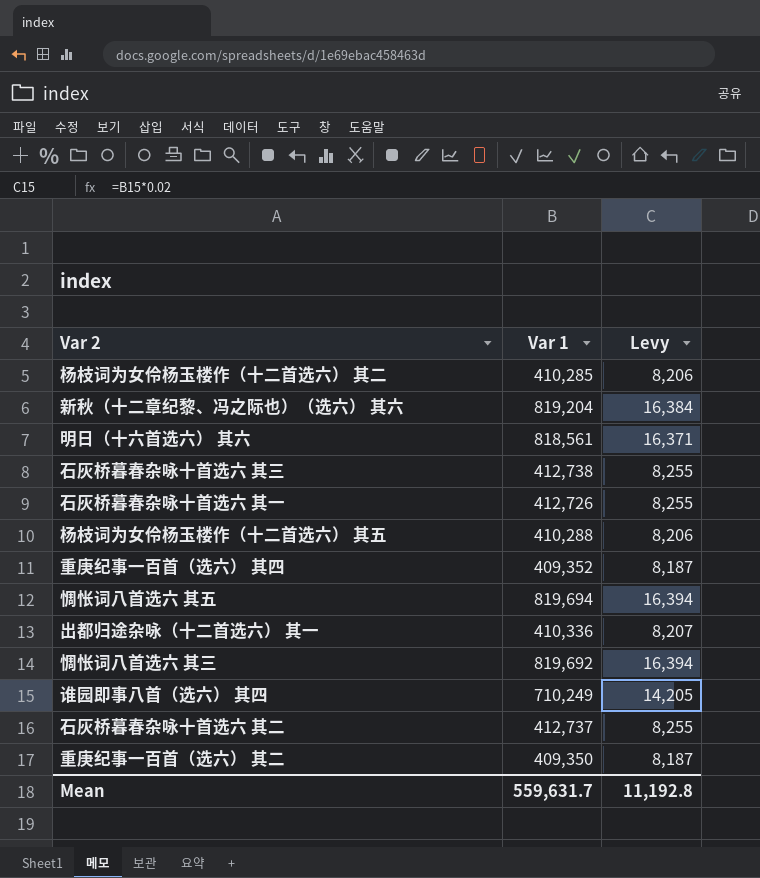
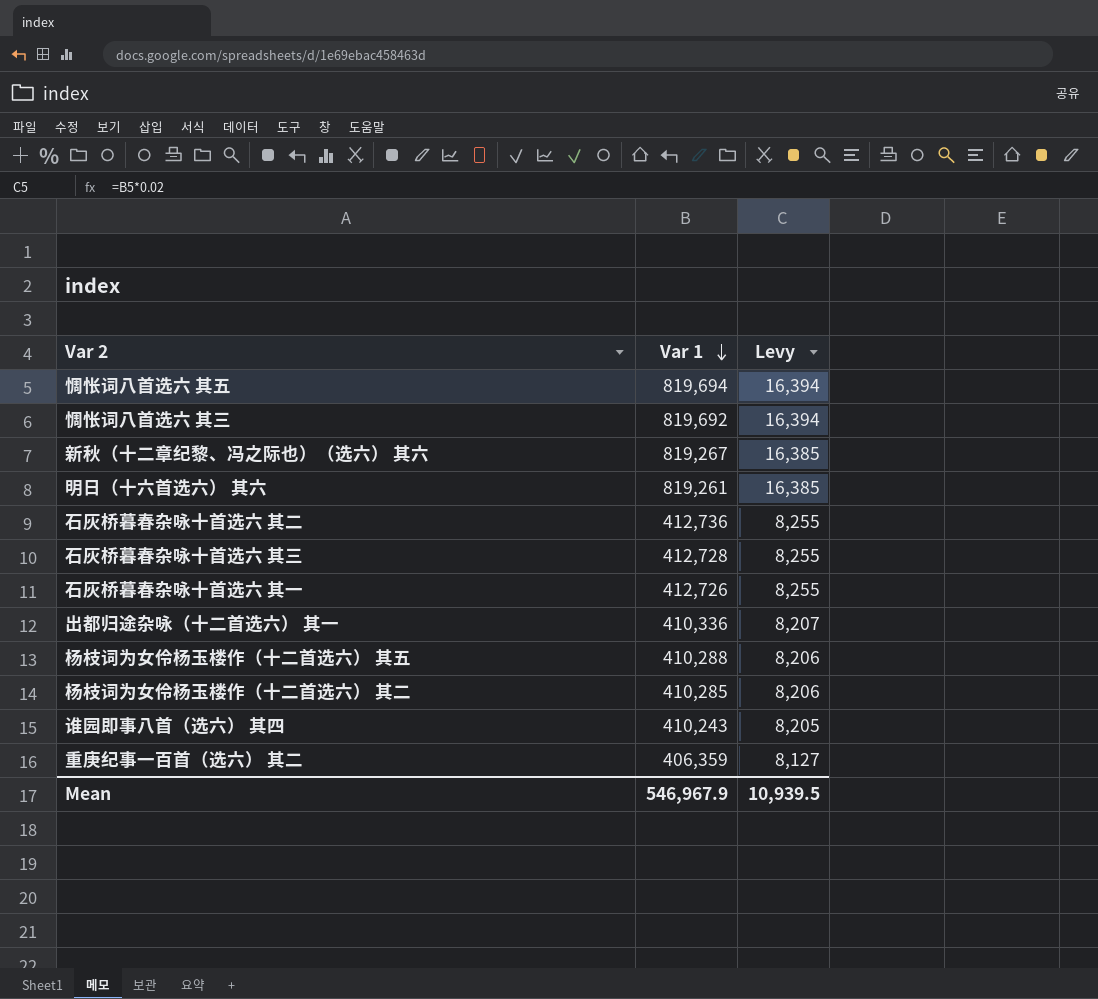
row order: none -> Var 1 descending
row 重庚纪事一百首（选六） 其四: 409,352 | 8,187 -> none
新秋（十二章纪黎、冯之际也）（选六） 其六 | Var 1: 819,204 -> 819,267
新秋（十二章纪黎、冯之际也）（选六） 其六 | Levy: 16,384 -> 16,385
明日（十六首选六） 其六 | Var 1: 818,561 -> 819,261
明日（十六首选六） 其六 | Levy: 16,371 -> 16,385
石灰桥暮春杂咏十首选六 其二 | Var 1: 412,737 -> 412,736
石灰桥暮春杂咏十首选六 其三 | Var 1: 412,738 -> 412,728
谁园即事八首（选六） 其四 | Var 1: 710,249 -> 410,243
谁园即事八首（选六） 其四 | Levy: 14,205 -> 8,205
重庚纪事一百首（选六） 其二 | Var 1: 409,350 -> 406,359
重庚纪事一百首（选六） 其二 | Levy: 8,187 -> 8,127
Mean | Var 1: 559,631.7 -> 546,967.9
Mean | Levy: 11,192.8 -> 10,939.5

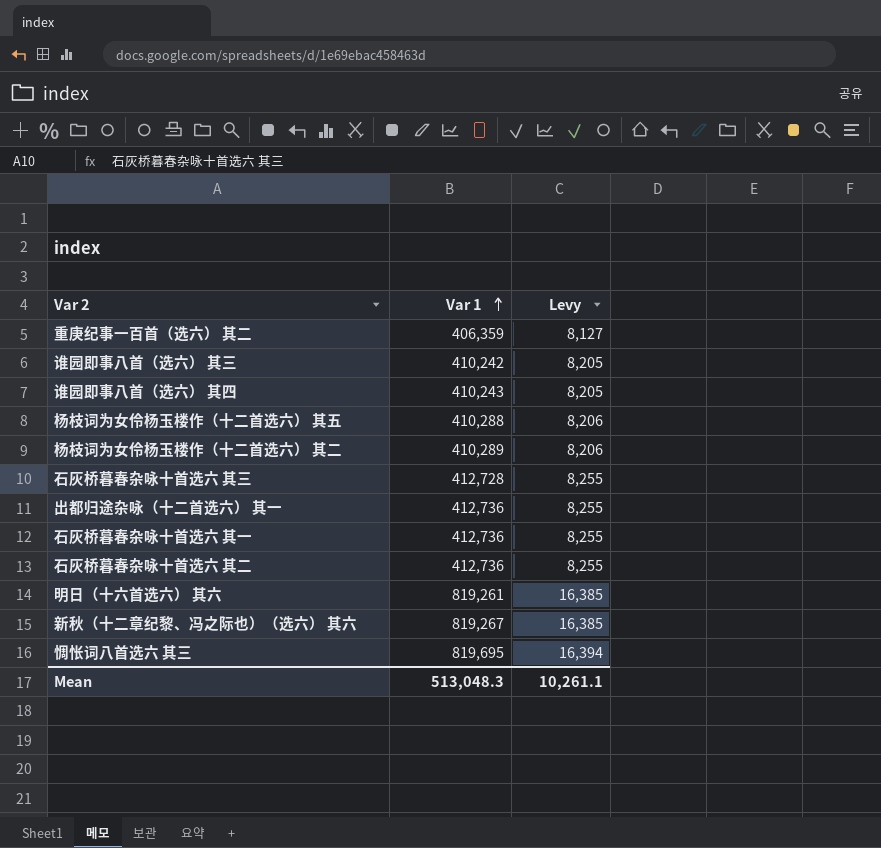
row order: Var 1 descending -> Var 1 ascending
row 惆怅词八首选六 其五: 819,694 | 16,394 -> none
row 谁园即事八首（选六） 其三: none -> 410,242 | 8,205
杨枝词为女伶杨玉楼作（十二首选六） 其二 | Var 1: 410,285 -> 410,289
出都归途杂咏（十二首选六） 其一 | Var 1: 410,336 -> 412,736
出都归途杂咏（十二首选六） 其一 | Levy: 8,207 -> 8,255
石灰桥暮春杂咏十首选六 其一 | Var 1: 412,726 -> 412,736
惆怅词八首选六 其三 | Var 1: 819,692 -> 819,695
Mean | Var 1: 546,967.9 -> 513,048.3
Mean | Levy: 10,939.5 -> 10,261.1

